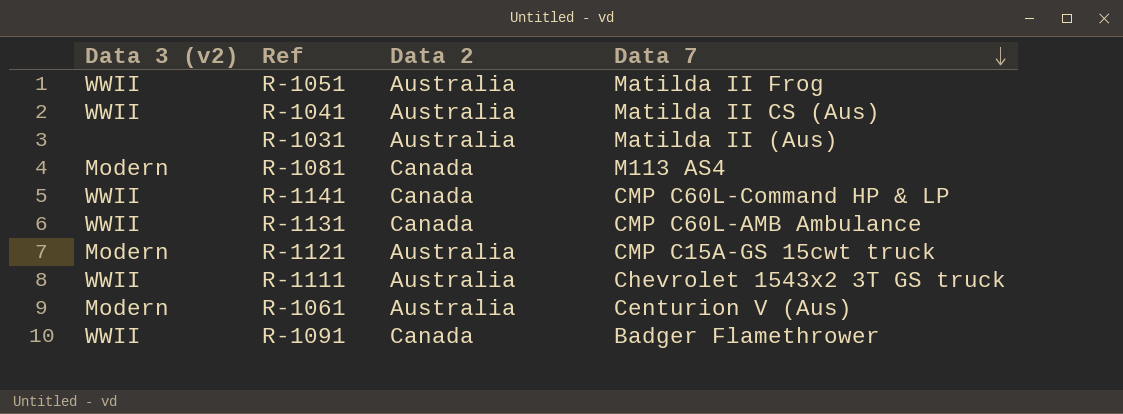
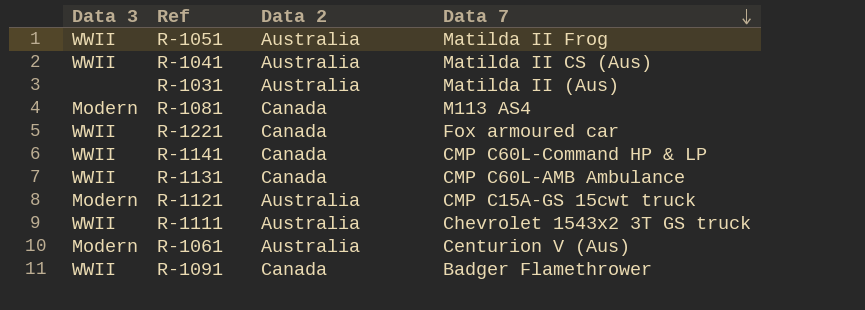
column name: Data 3 (v2) -> Data 3
row R-1221: none -> WWII | Canada | Fox armoured car

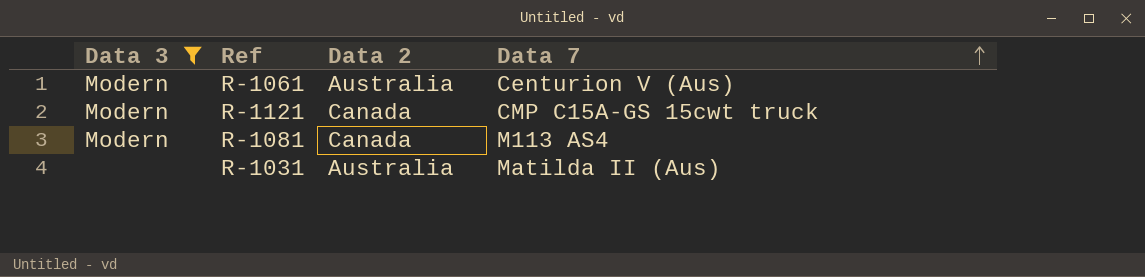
filter: none -> Data 3 != WWII
row order: Data 7 descending -> Data 7 ascending
R-1121 | Data 2: Australia -> Canada

